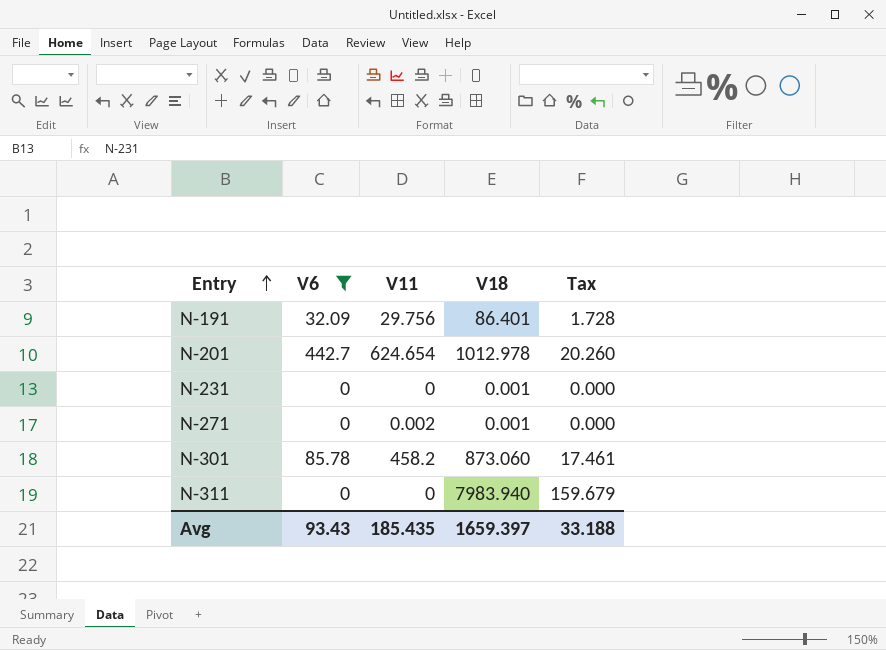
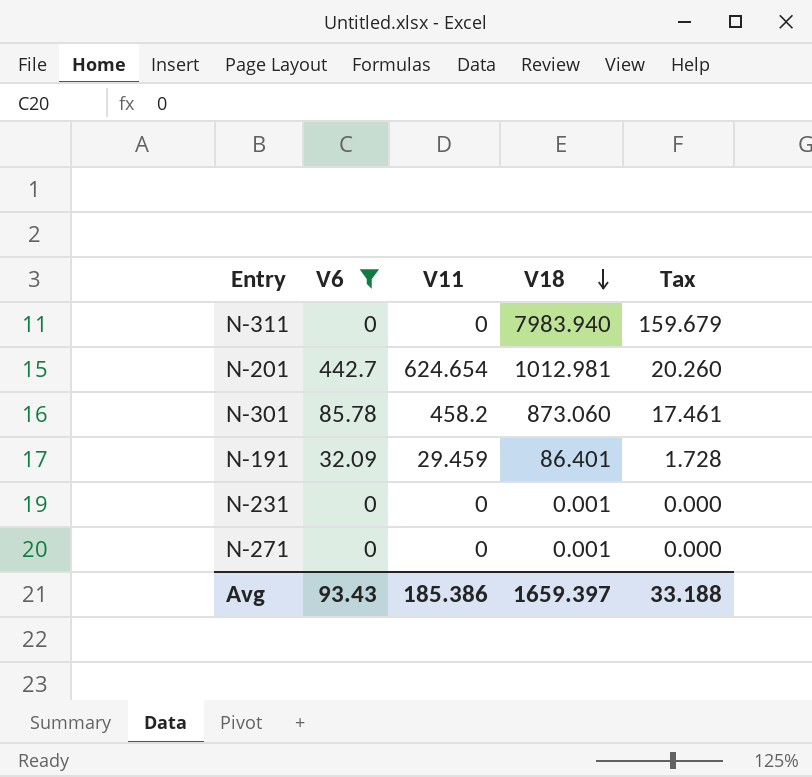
row order: Entry ascending -> V18 descending
N-201 | V18: 1012.978 -> 1012.981
N-191 | V11: 29.756 -> 29.459
N-271 | V11: 0.002 -> 0
Avg | V11: 185.435 -> 185.386

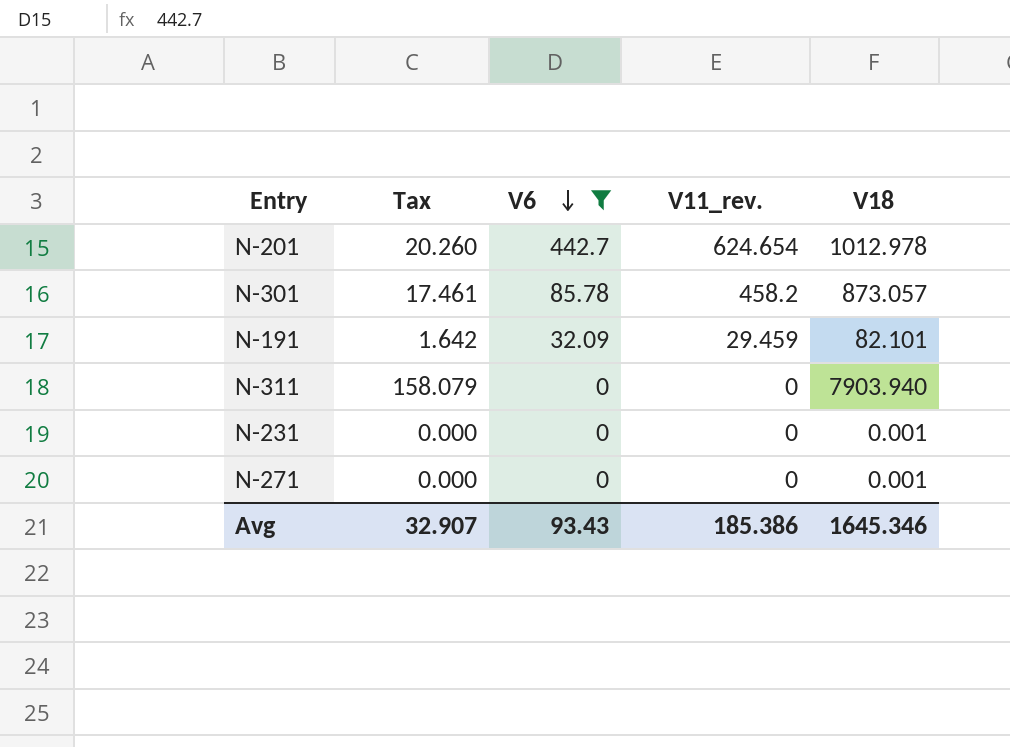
row order: V18 descending -> V6 descending
column Tax | position: 5 -> 2
column name: V11 -> V11_rev.
N-201 | V18: 1012.981 -> 1012.978
N-301 | V18: 873.060 -> 873.057
N-191 | Tax: 1.728 -> 1.642
N-191 | V18: 86.401 -> 82.101
N-311 | Tax: 159.679 -> 158.079
N-311 | V18: 7983.940 -> 7903.940
Avg | Tax: 33.188 -> 32.907
Avg | V18: 1659.397 -> 1645.346

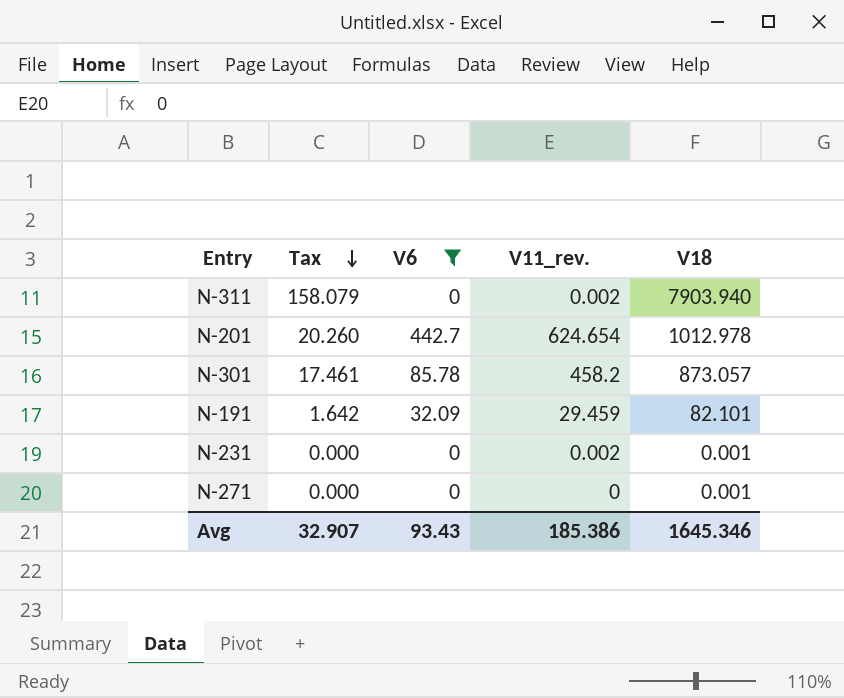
row order: V6 descending -> Tax descending
N-311 | V11_rev.: 0 -> 0.002
N-231 | V11_rev.: 0 -> 0.002

